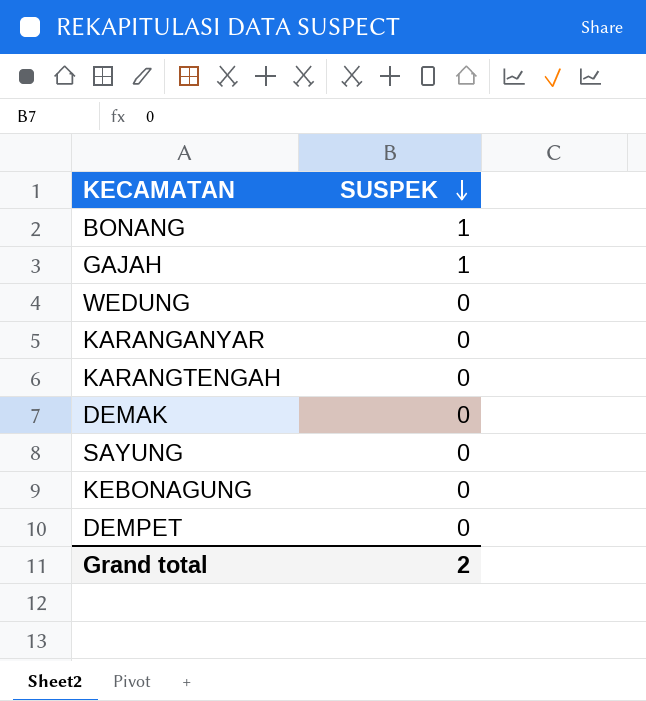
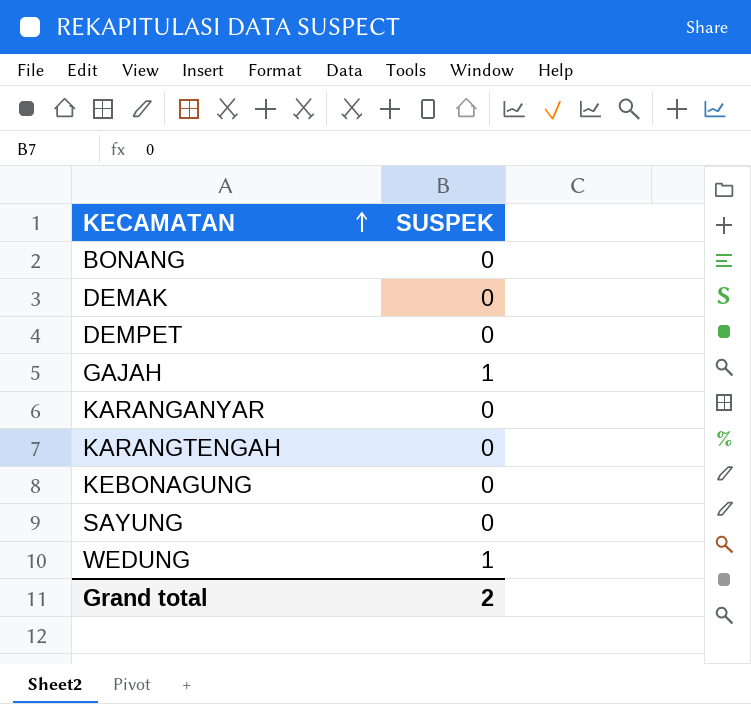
row order: SUSPEK descending -> KECAMATAN ascending
BONANG | SUSPEK: 1 -> 0
WEDUNG | SUSPEK: 0 -> 1

